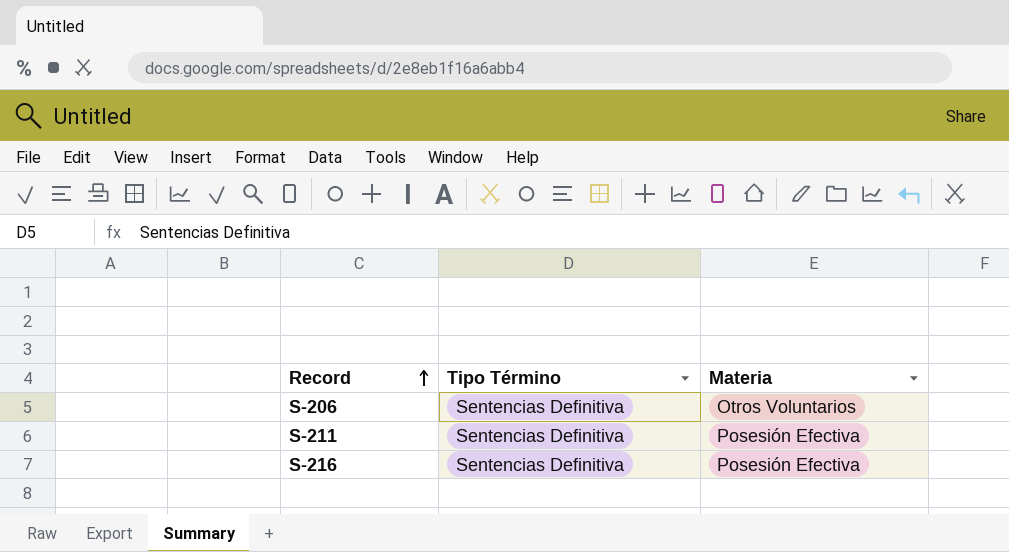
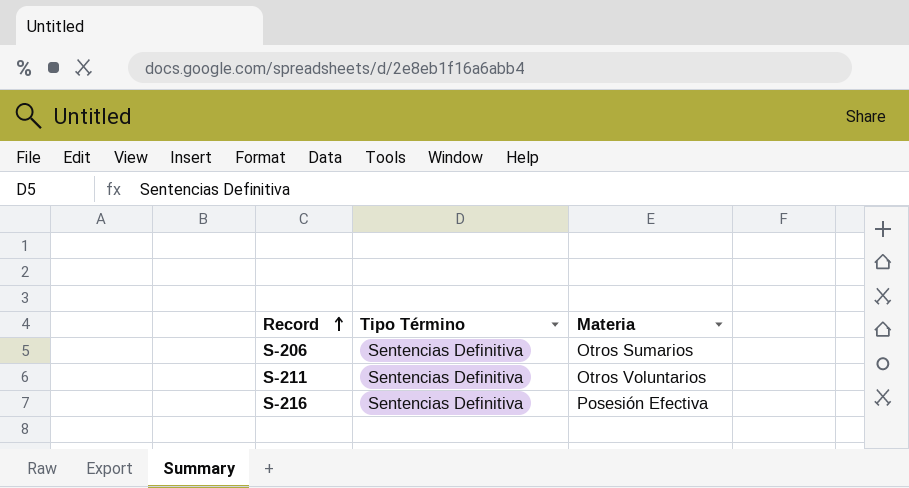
S-206 | Materia: Otros Voluntarios -> Otros Sumarios
S-211 | Materia: Posesión Efectiva -> Otros Voluntarios

